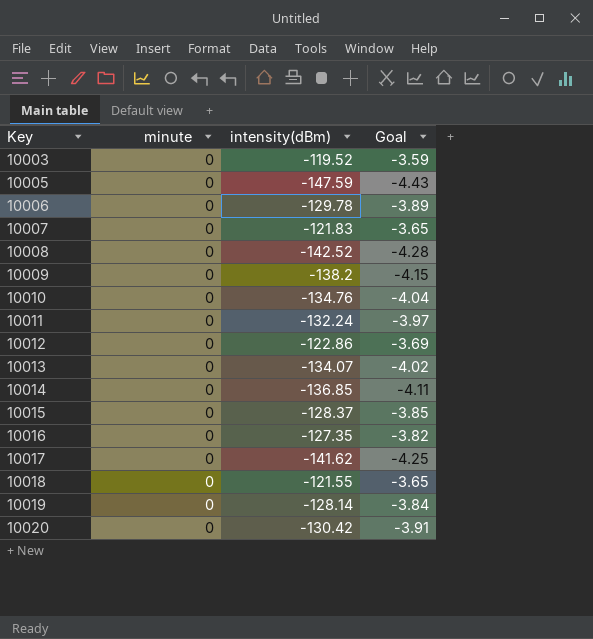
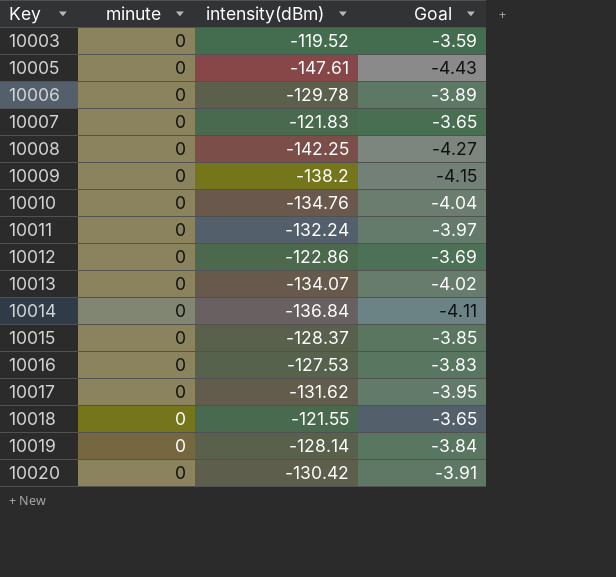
10005 | intensity(dBm): -147.59 -> -147.61
10008 | intensity(dBm): -142.52 -> -142.25
10008 | Goal: -4.28 -> -4.27
10014 | intensity(dBm): -136.85 -> -136.84
10016 | intensity(dBm): -127.35 -> -127.53
10016 | Goal: -3.82 -> -3.83
10017 | intensity(dBm): -141.62 -> -131.62
10017 | Goal: -4.25 -> -3.95

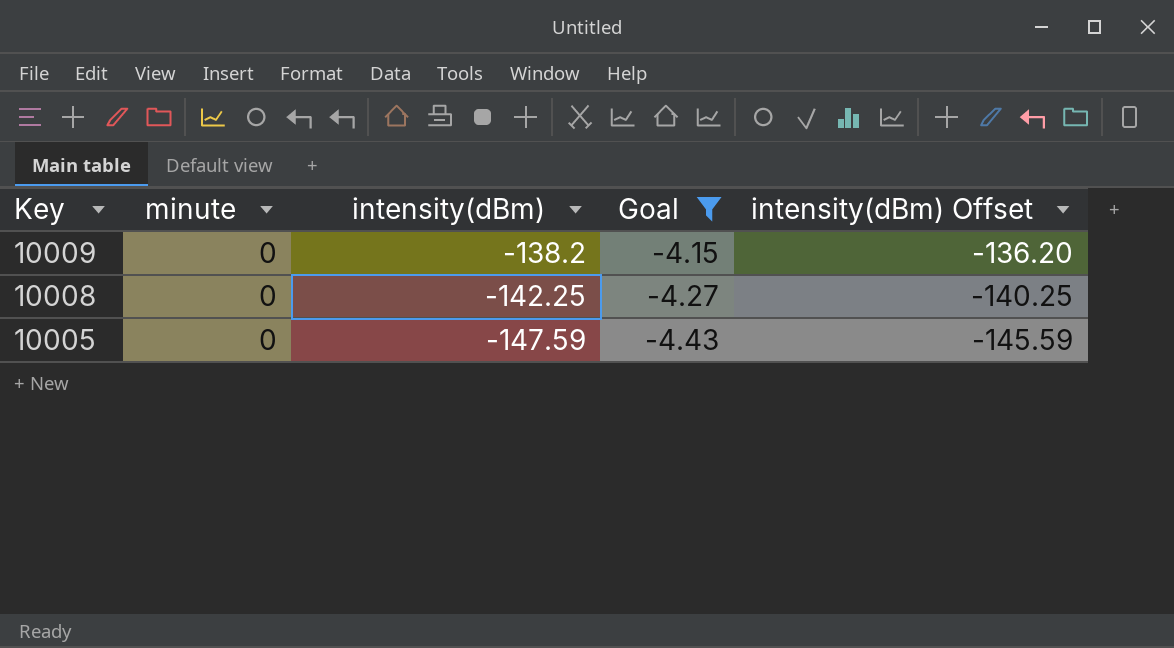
filter: none -> Goal <= -4.15
row order: Key ascending -> Key descending
column intensity(dBm) Offset | formula: none -> [intensity(dBm)] + 2
10005 | intensity(dBm): -147.61 -> -147.59

